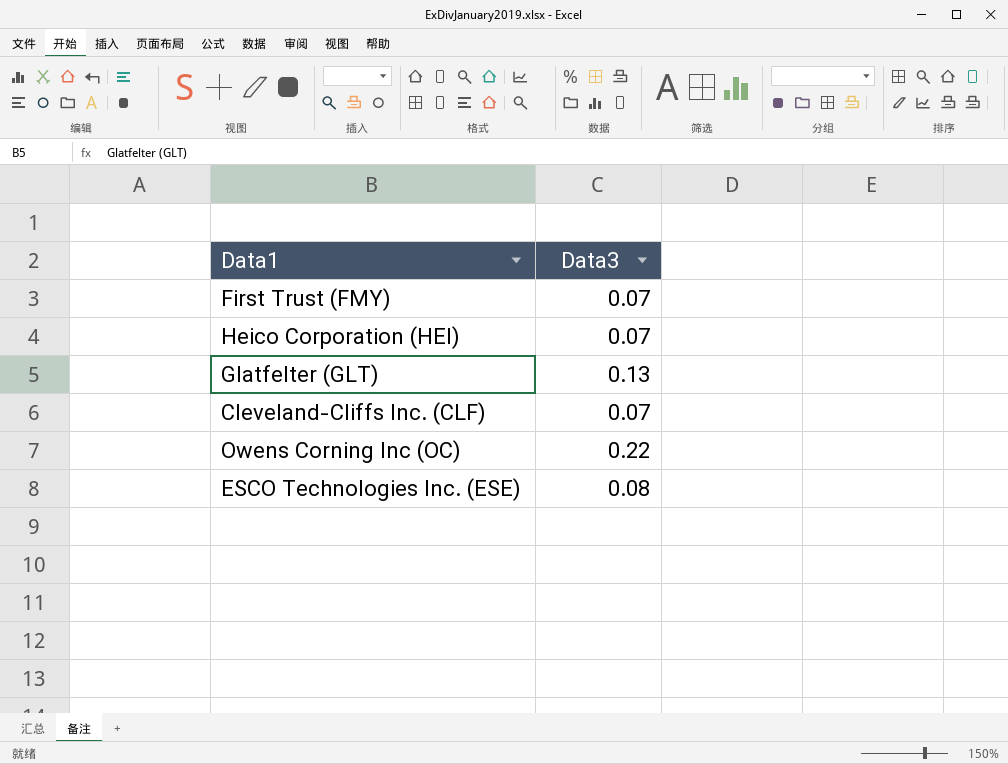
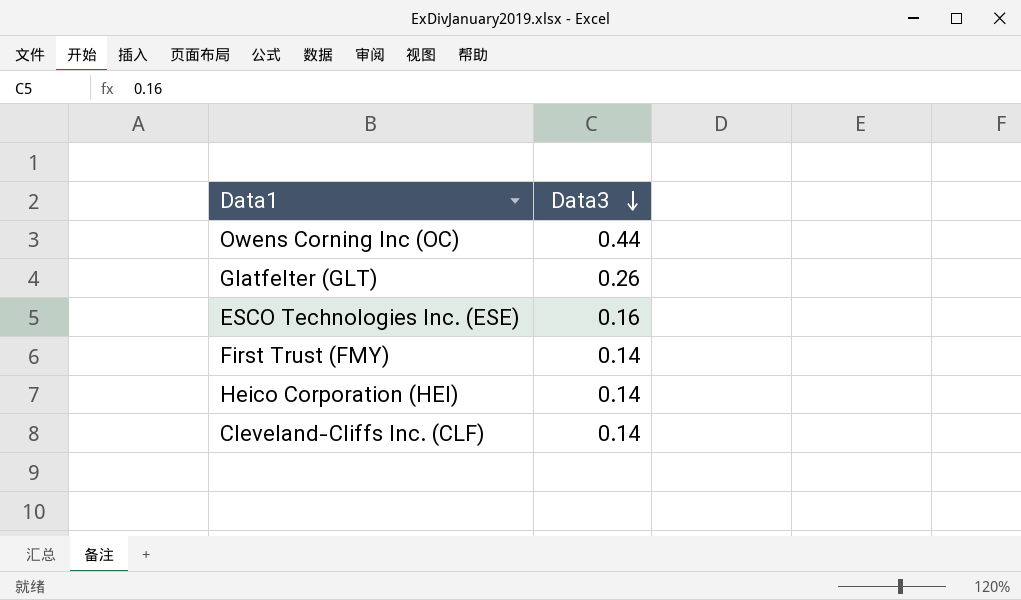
row order: none -> Data3 descending
Owens Corning Inc (OC) | Data3: 0.22 -> 0.44
Glatfelter (GLT) | Data3: 0.13 -> 0.26
ESCO Technologies Inc. (ESE) | Data3: 0.08 -> 0.16
First Trust (FMY) | Data3: 0.07 -> 0.14
Heico Corporation (HEI) | Data3: 0.07 -> 0.14
Cleveland-Cliffs Inc. (CLF) | Data3: 0.07 -> 0.14

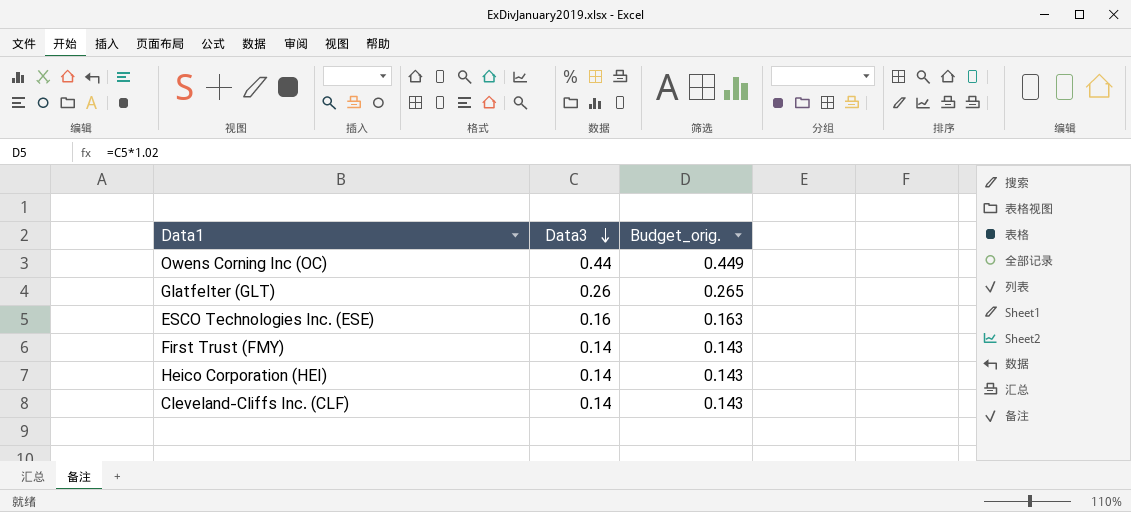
column Budget_orig. | formula: none -> [Data3] * 1.02

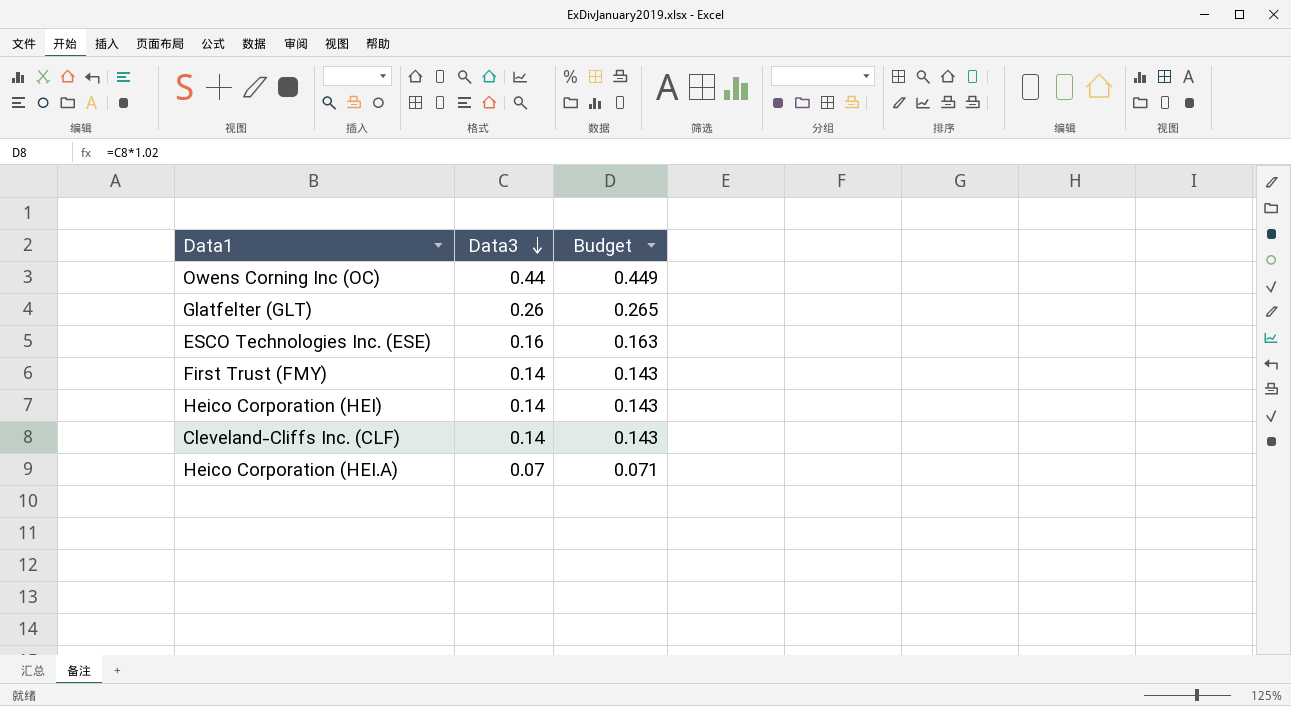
column name: Budget_orig. -> Budget
row Heico Corporation (HEI.A): none -> 0.07 | 0.071

